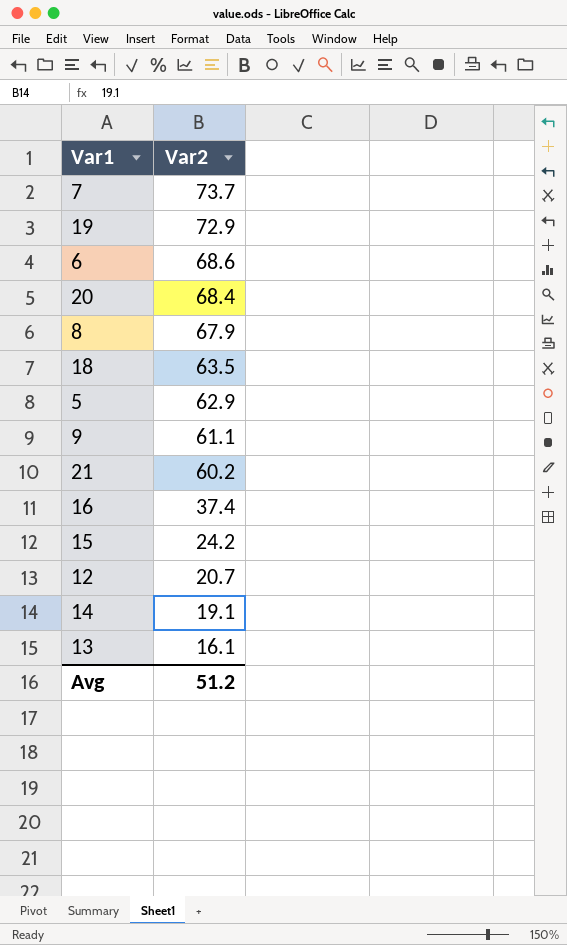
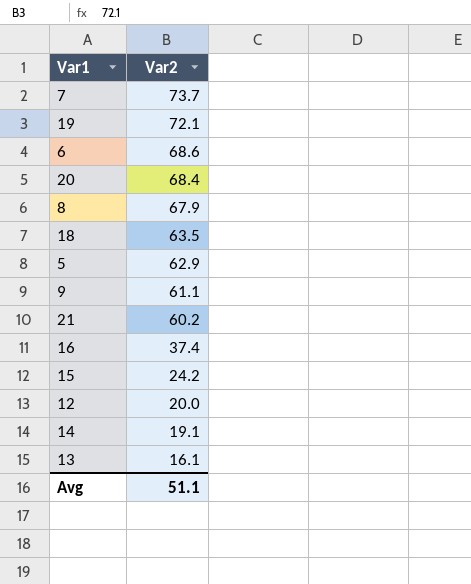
19 | Var2: 72.9 -> 72.1
12 | Var2: 20.7 -> 20.0
Avg | Var2: 51.2 -> 51.1

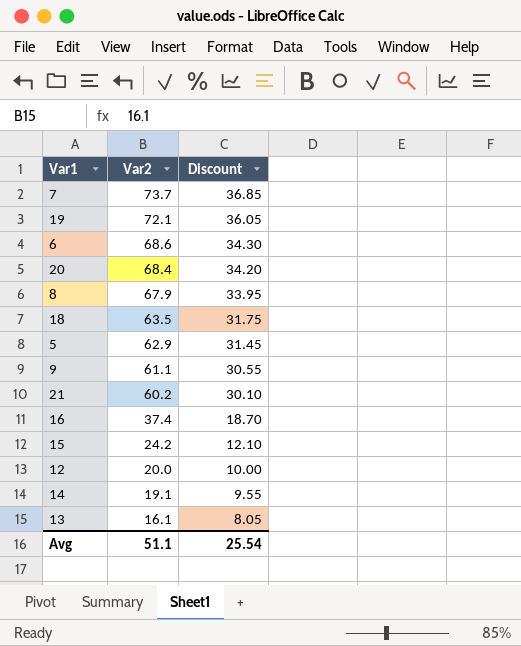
column Discount | formula: none -> [Var2] * 0.5

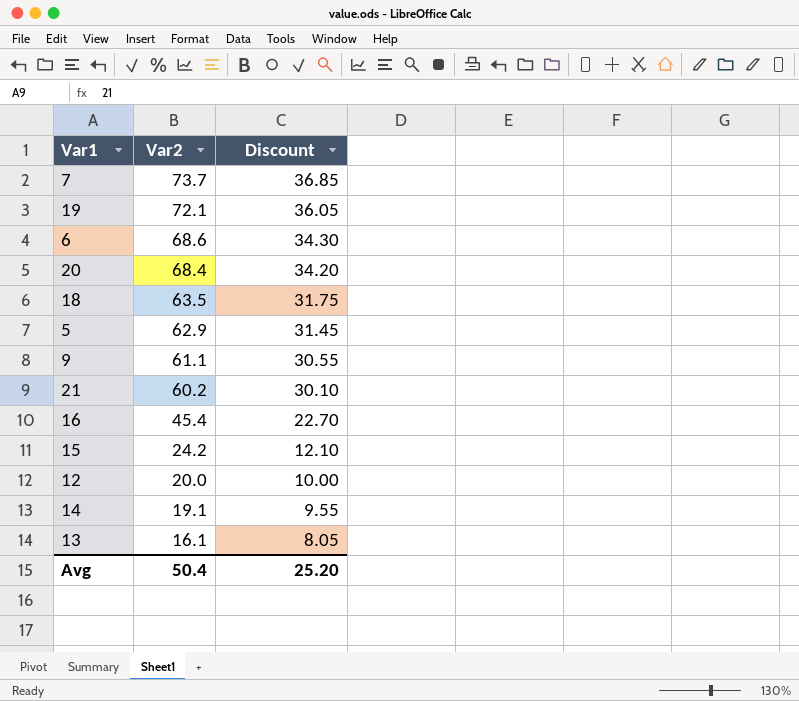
row 8: 67.9 | 33.95 -> none
16 | Var2: 37.4 -> 45.4
16 | Discount: 18.70 -> 22.70
Avg | Var2: 51.1 -> 50.4
Avg | Discount: 25.54 -> 25.20

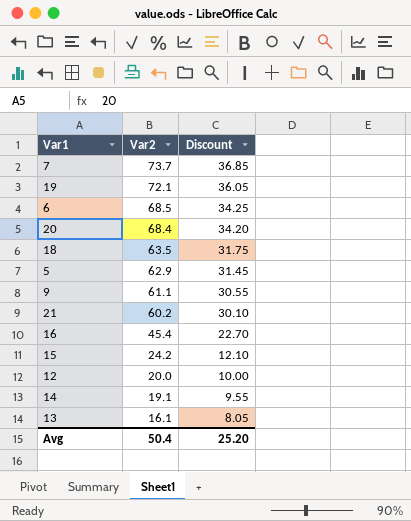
6 | Var2: 68.6 -> 68.5
6 | Discount: 34.30 -> 34.25

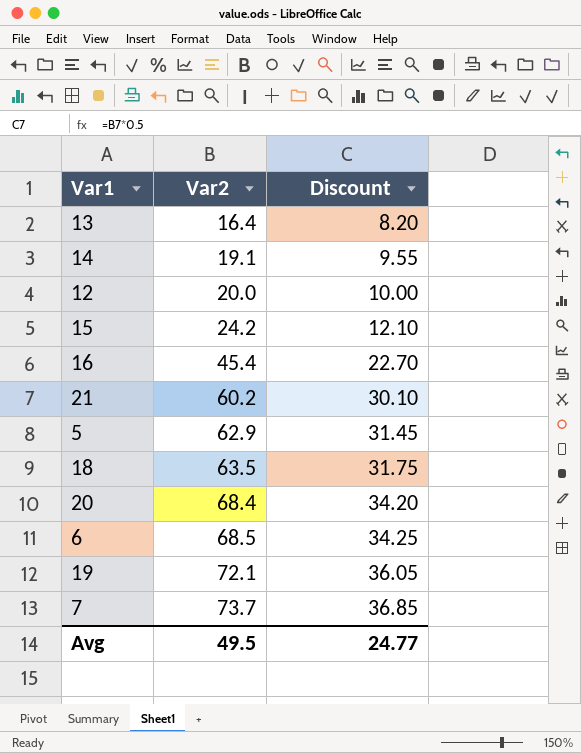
row order: Var2 descending -> Var2 ascending
row 9: 61.1 | 30.55 -> none
13 | Var2: 16.1 -> 16.4
13 | Discount: 8.05 -> 8.20
Avg | Var2: 50.4 -> 49.5
Avg | Discount: 25.20 -> 24.77

